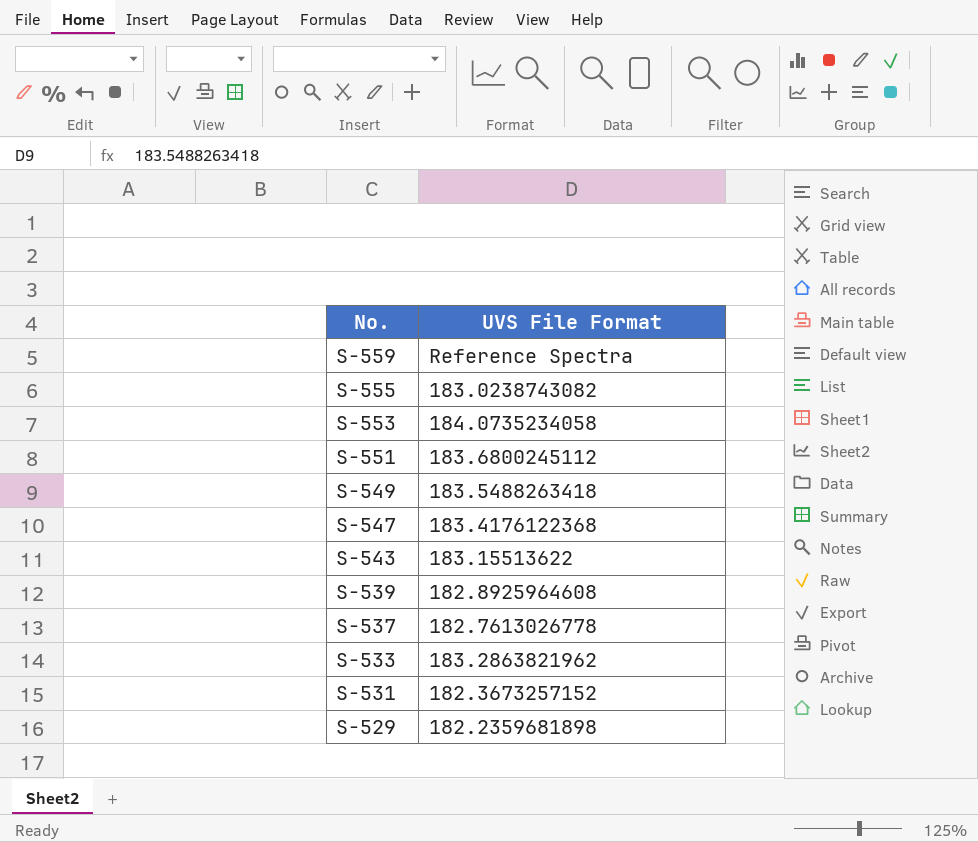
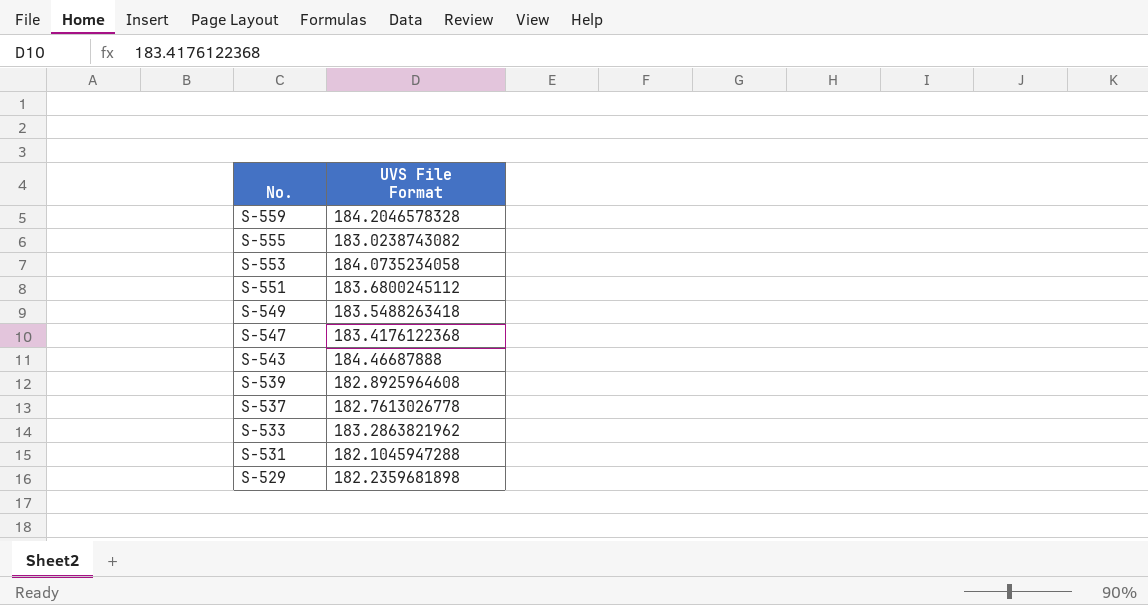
S-559 | UVS File Format: Reference Spectra -> 184.2046578328
S-543 | UVS File Format: 183.15513622 -> 184.46687888
S-531 | UVS File Format: 182.3673257152 -> 182.1045947288

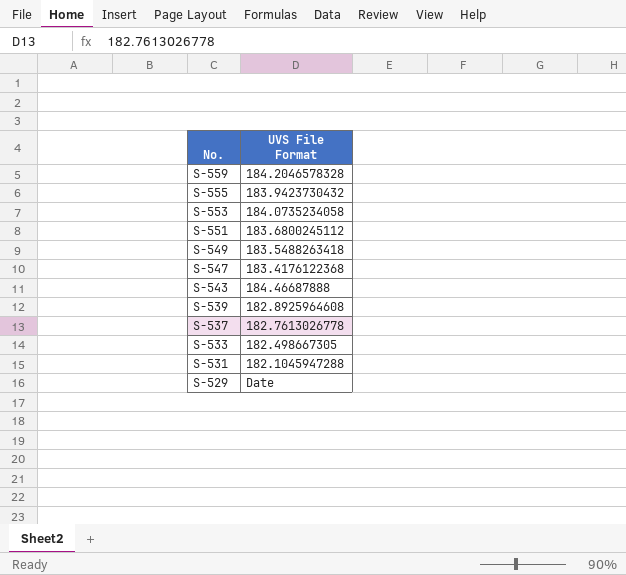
S-555 | UVS File Format: 183.0238743082 -> 183.9423730432
S-533 | UVS File Format: 183.2863821962 -> 182.498667305
S-529 | UVS File Format: 182.2359681898 -> Date

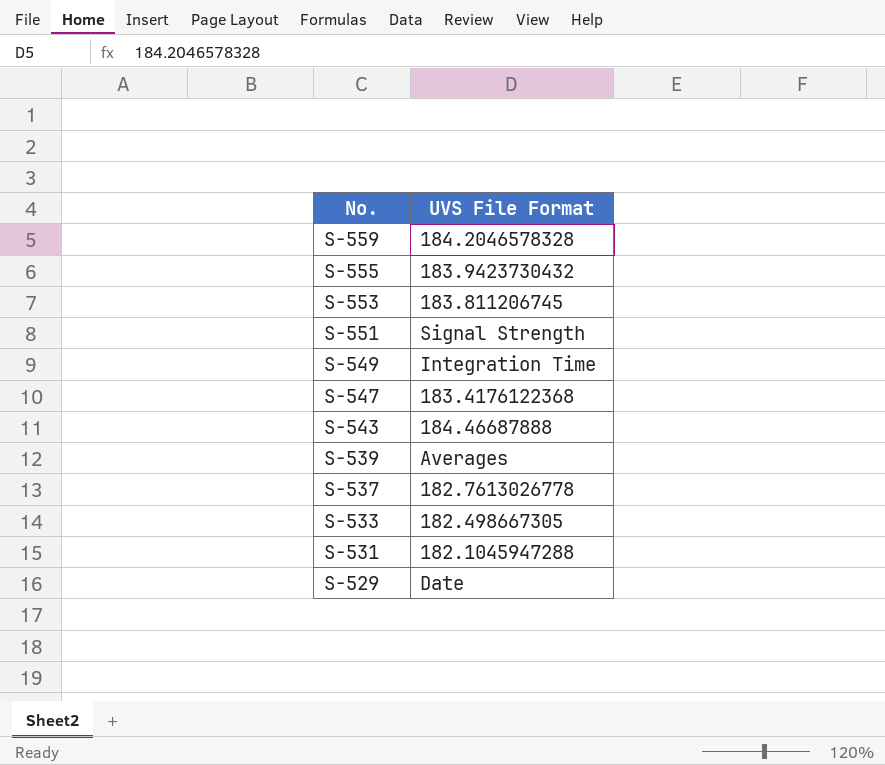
S-553 | UVS File Format: 184.0735234058 -> 183.811206745
S-551 | UVS File Format: 183.6800245112 -> Signal Strength
S-549 | UVS File Format: 183.5488263418 -> Integration Time
S-539 | UVS File Format: 182.8925964608 -> Averages

